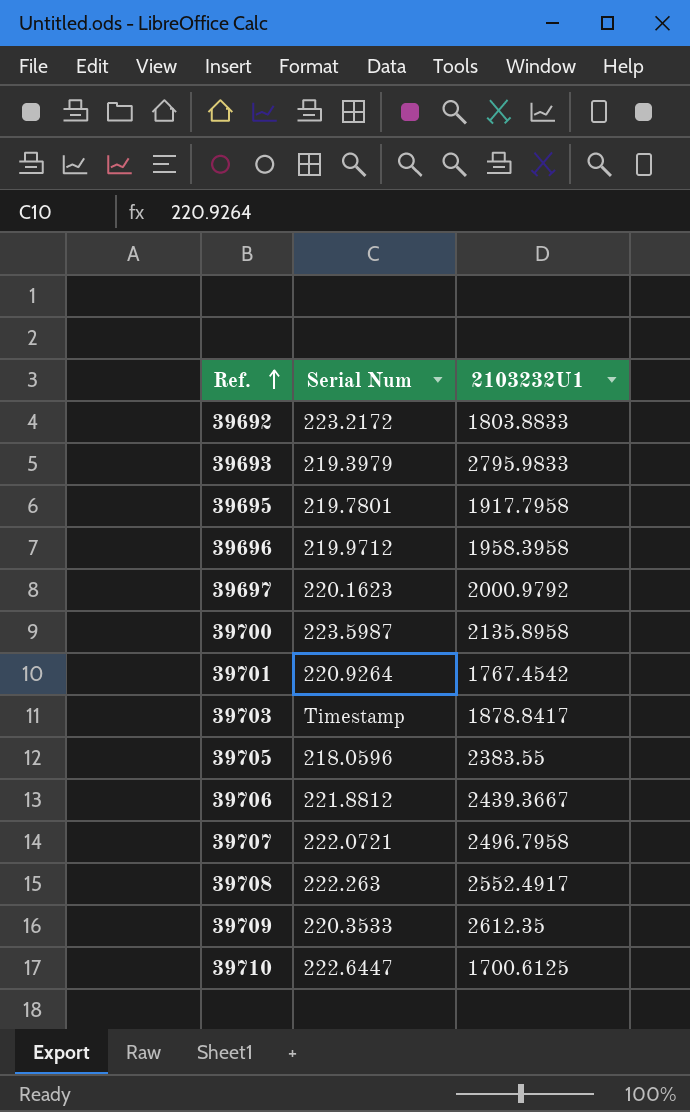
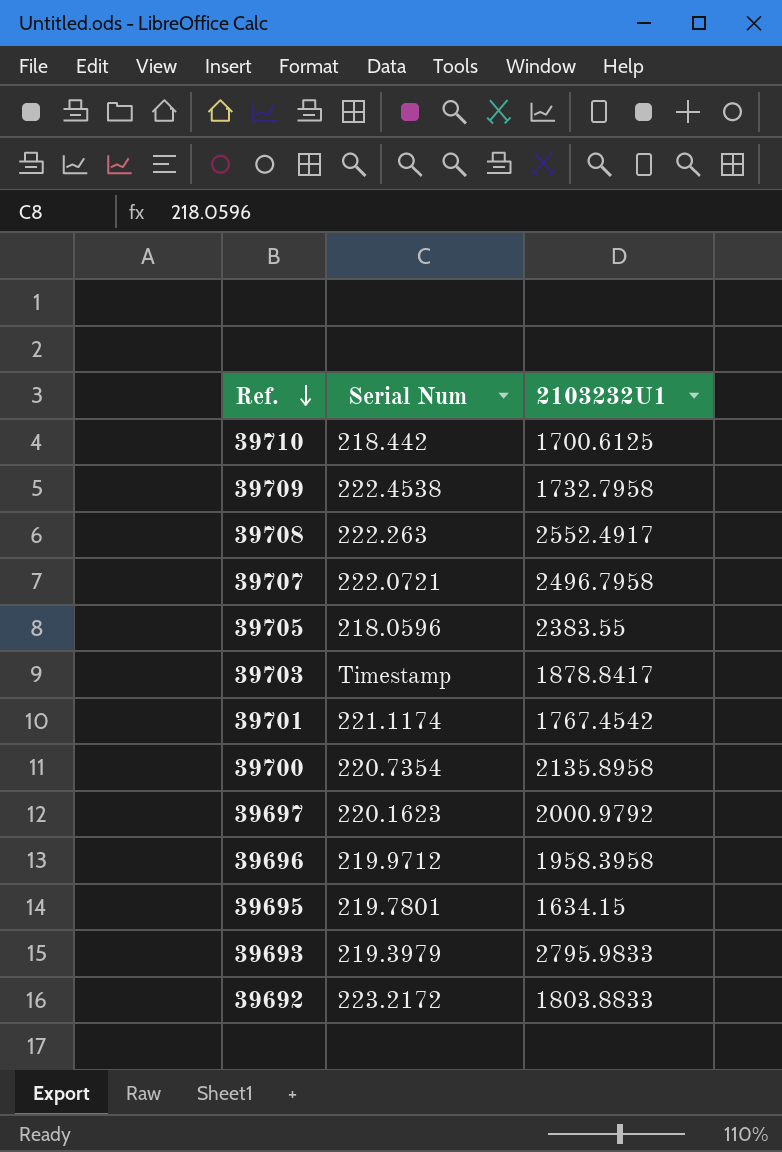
row order: Ref. ascending -> Ref. descending
row 39706: 221.8812 | 2439.3667 -> none
39710 | Serial Num: 222.6447 -> 218.442
39709 | Serial Num: 220.3533 -> 222.4538
39709 | 2103232U1: 2612.35 -> 1732.7958
39701 | Serial Num: 220.9264 -> 221.1174
39700 | Serial Num: 223.5987 -> 220.7354
39695 | 2103232U1: 1917.7958 -> 1634.15

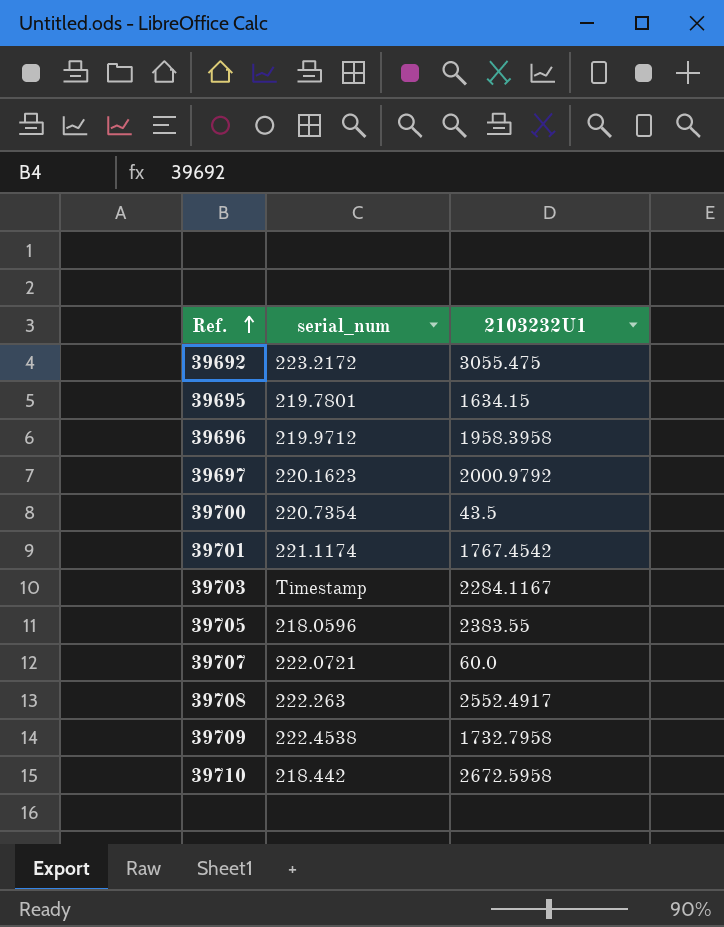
row order: Ref. descending -> Ref. ascending
column name: Serial Num -> serial_num
row 39693: 219.3979 | 2795.9833 -> none
39692 | 2103232U1: 1803.8833 -> 3055.475
39700 | 2103232U1: 2135.8958 -> 43.5
39703 | 2103232U1: 1878.8417 -> 2284.1167
39707 | 2103232U1: 2496.7958 -> 60.0
39710 | 2103232U1: 1700.6125 -> 2672.5958

